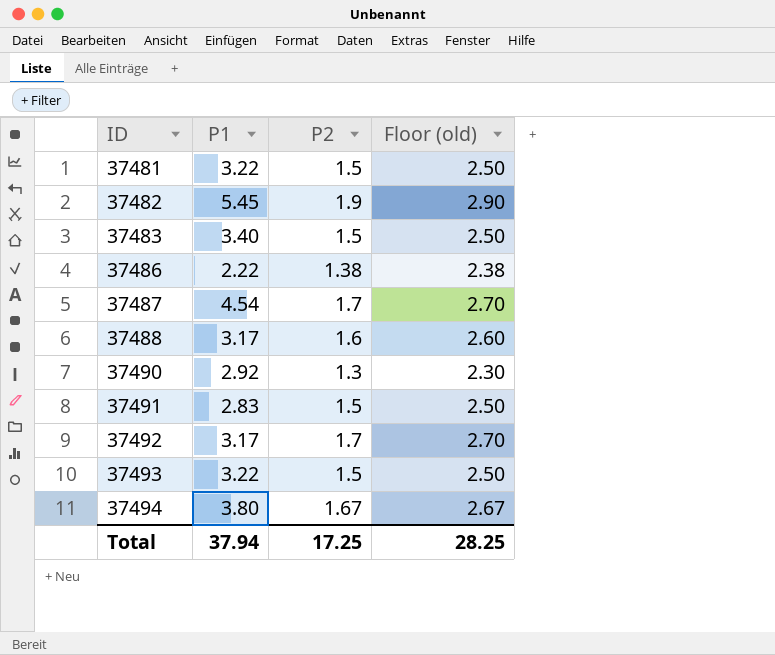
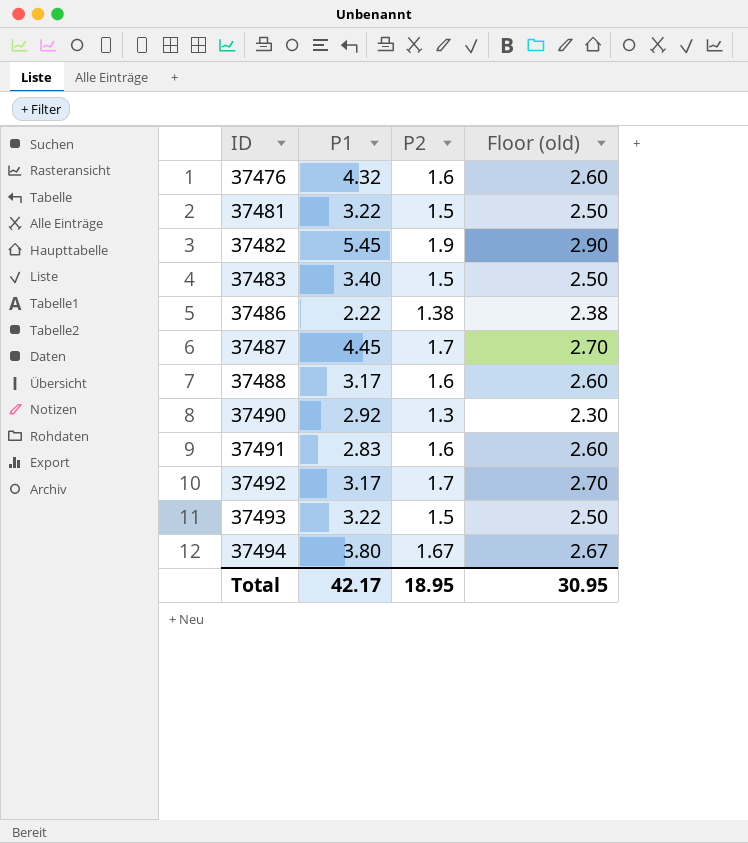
row 37476: none -> 4.32 | 1.6 | 2.60
37487 | P1: 4.54 -> 4.45
37491 | P2: 1.5 -> 1.6
37491 | Floor (old): 2.50 -> 2.60
Total | P1: 37.94 -> 42.17
Total | P2: 17.25 -> 18.95
Total | Floor (old): 28.25 -> 30.95

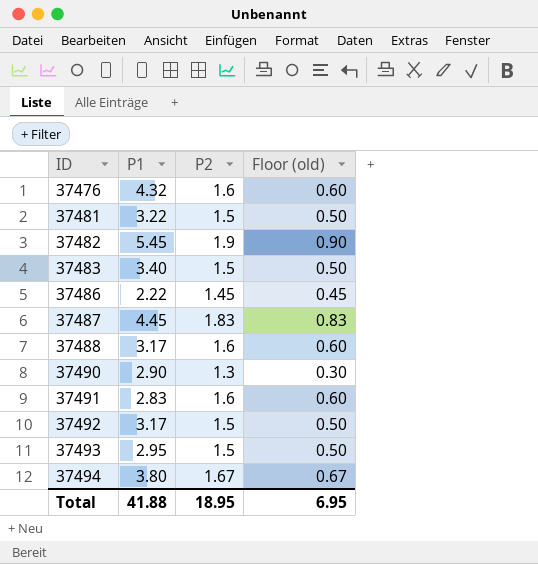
column Floor (old) | formula: [P2] + 1 -> [P2] - 1
37486 | P2: 1.38 -> 1.45
37487 | P2: 1.7 -> 1.83
37490 | P1: 2.92 -> 2.90
37492 | P2: 1.7 -> 1.5
37493 | P1: 3.22 -> 2.95
Total | P1: 42.17 -> 41.88
Total | Floor (old): 30.95 -> 6.95

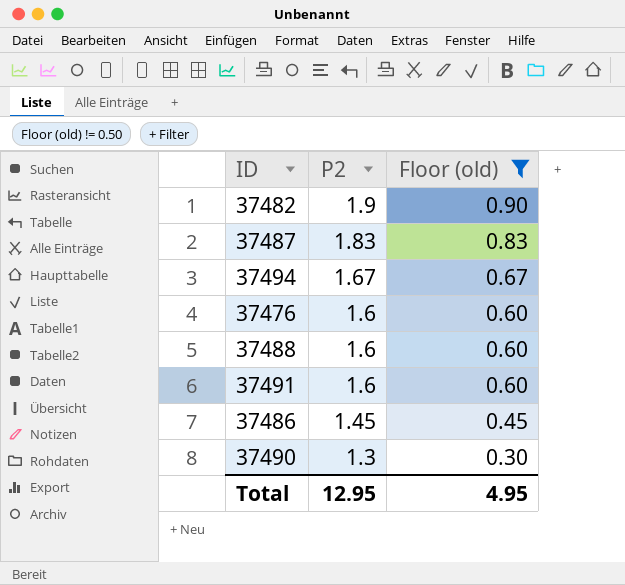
filter: none -> Floor (old) != 0.50
row order: ID ascending -> P2 descending
column P1 | position: 2 -> none
Total | P2: 18.95 -> 12.95
Total | Floor (old): 6.95 -> 4.95

